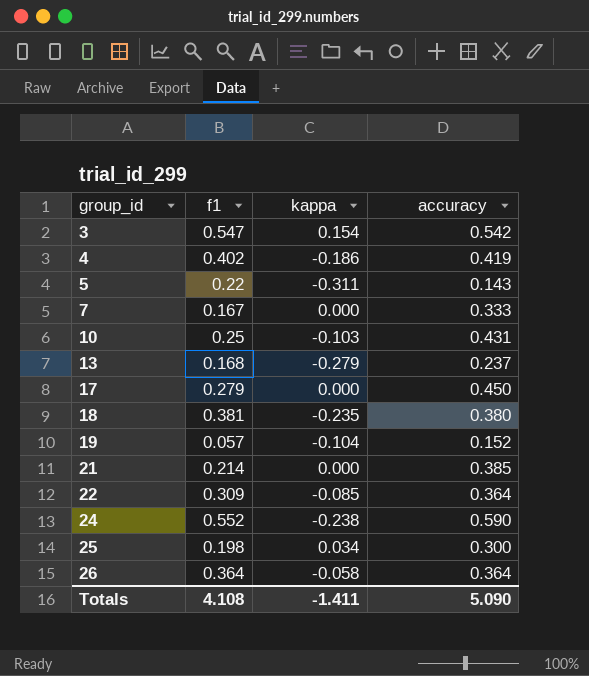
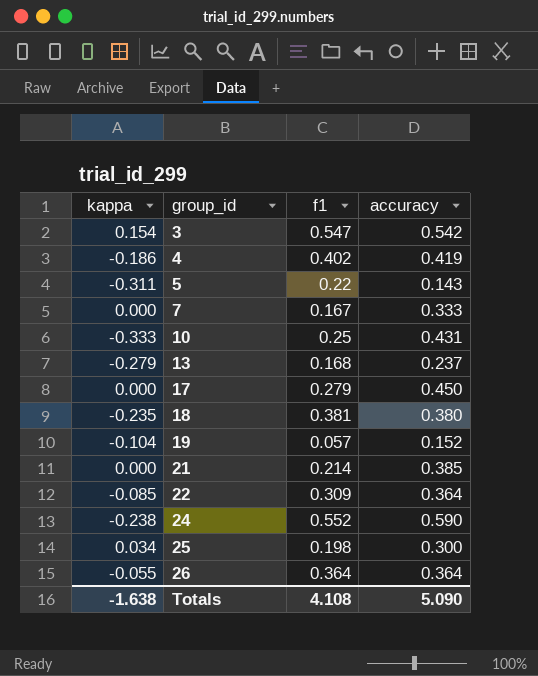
column kappa | position: 3 -> 1
10 | kappa: -0.103 -> -0.333
26 | kappa: -0.058 -> -0.055
Totals | kappa: -1.411 -> -1.638

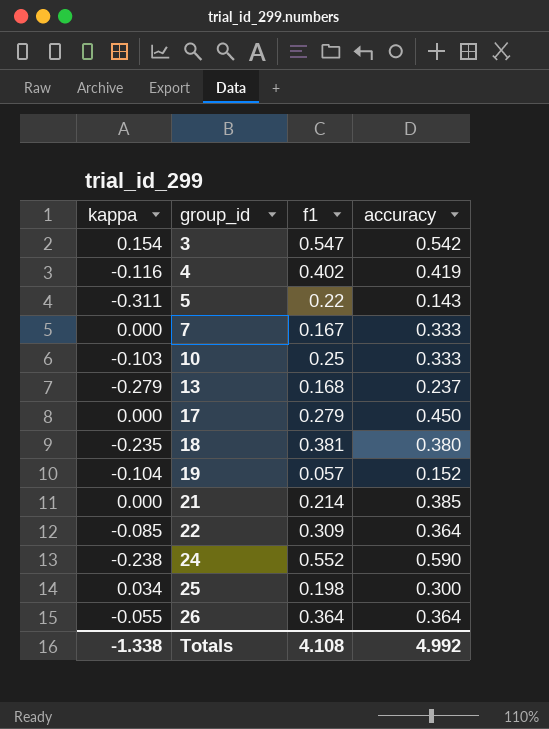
4 | kappa: -0.186 -> -0.116
10 | kappa: -0.333 -> -0.103
10 | accuracy: 0.431 -> 0.333
Totals | kappa: -1.638 -> -1.338
Totals | accuracy: 5.090 -> 4.992

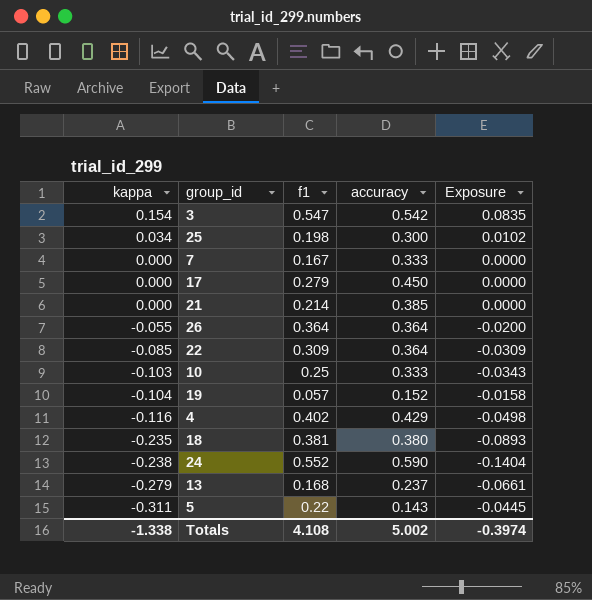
row order: group_id ascending -> kappa descending
column Exposure | formula: none -> [kappa] * [accuracy]
4 | accuracy: 0.419 -> 0.429
Totals | accuracy: 4.992 -> 5.002

